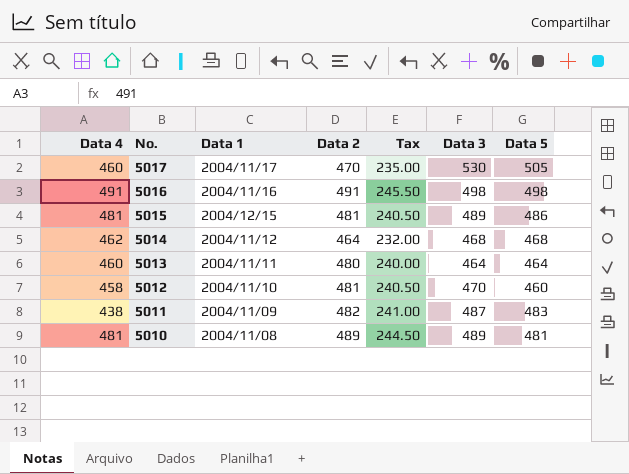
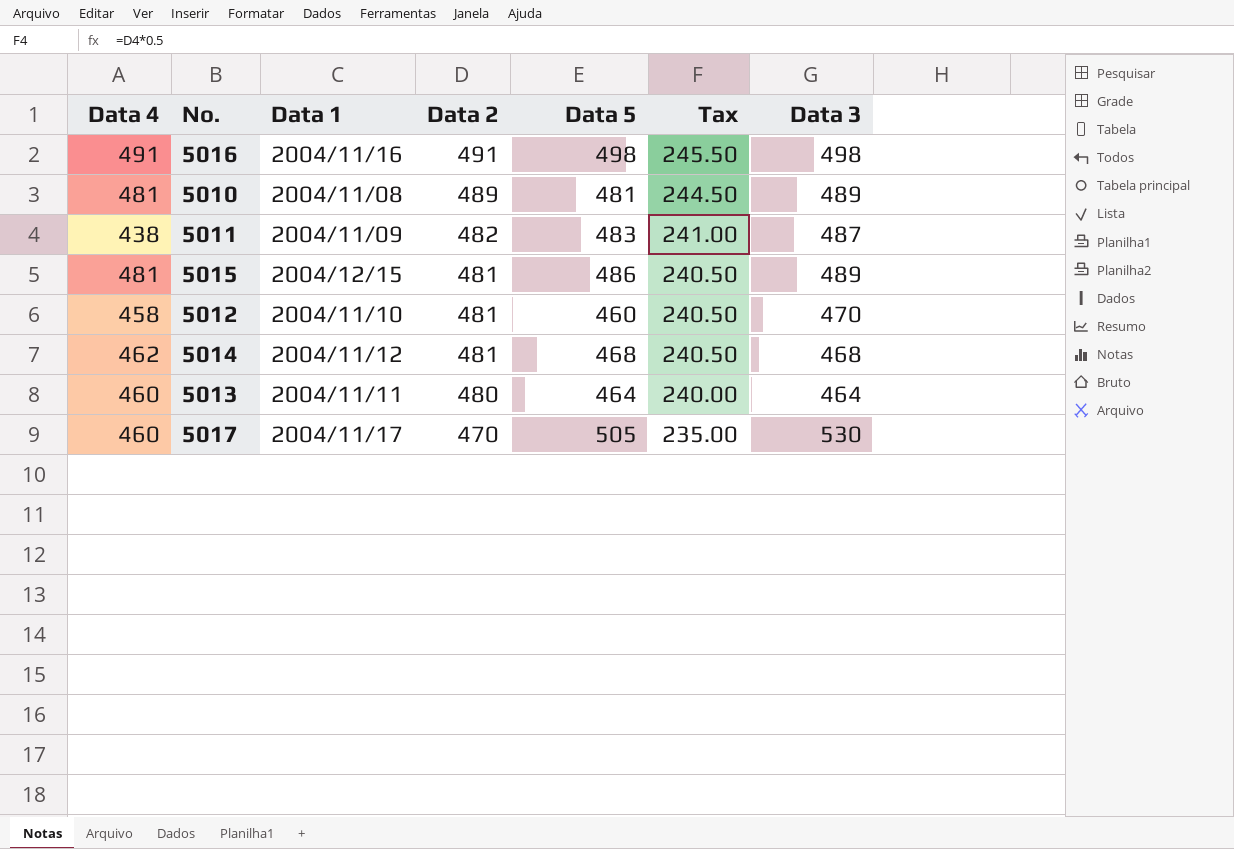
row order: No. descending -> Data 2 descending
column Data 5 | position: 7 -> 5
5014 | Data 2: 464 -> 481
5014 | Tax: 232.00 -> 240.50

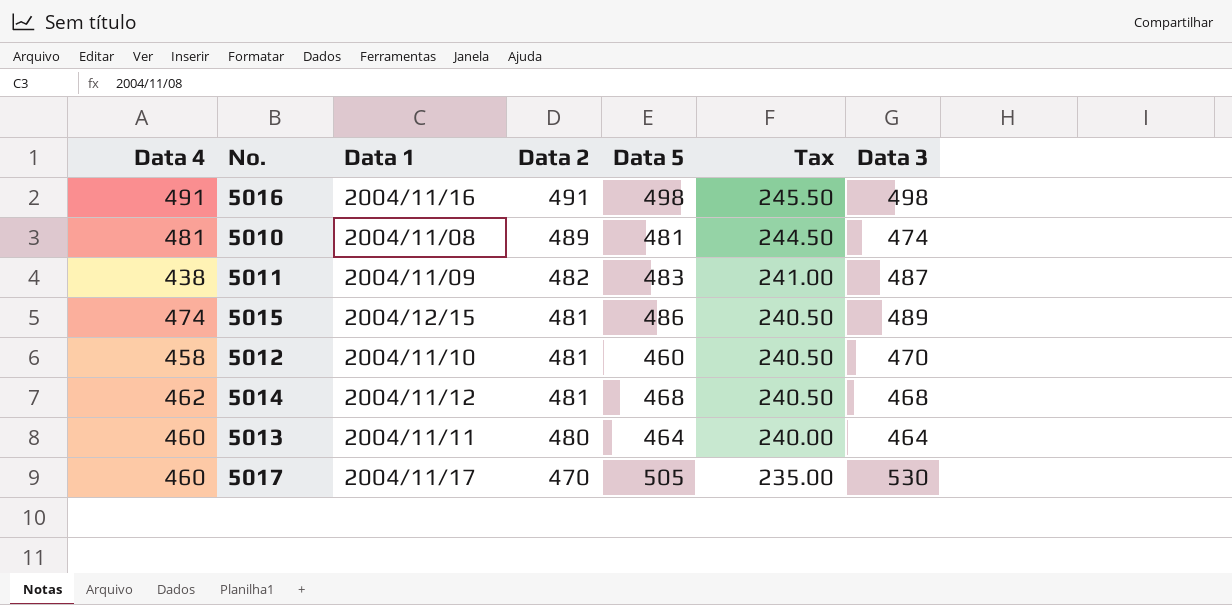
5010 | Data 3: 489 -> 474
5015 | Data 4: 481 -> 474

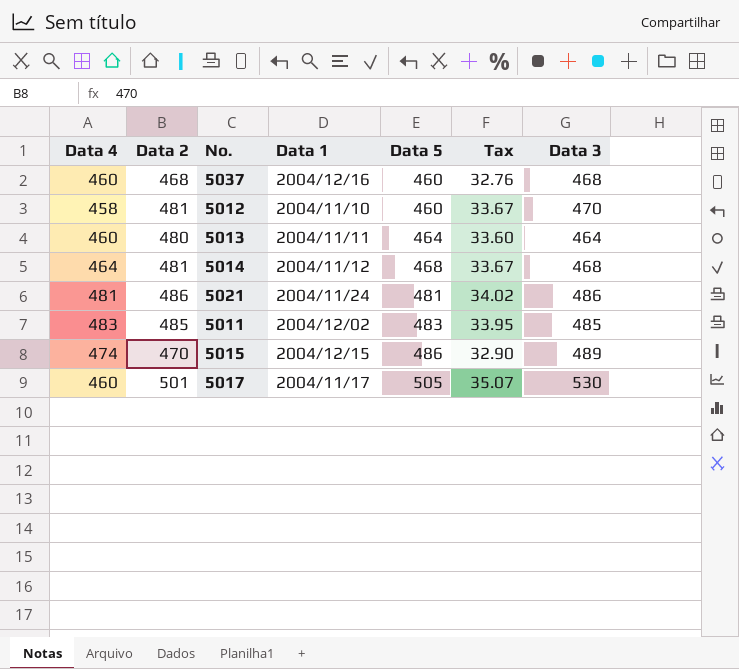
row order: Data 2 descending -> Data 5 ascending
column Data 2 | position: 4 -> 2
column Tax | formula: [Data 2] * 0.5 -> [Data 2] * 0.07
row 5016: 491 | 2004/11/16 | 491 | 498 | 245.50 | 498 -> none
row 5010: 481 | 2004/11/08 | 489 | 481 | 244.50 | 474 -> none
row 5037: none -> 460 | 468 | 2004/12/16 | 460 | 32.76 | 468
5014 | Data 4: 462 -> 464
row 5021: none -> 481 | 486 | 2004/11/24 | 481 | 34.02 | 486
5011 | Data 4: 438 -> 483
5011 | Data 2: 482 -> 485
5011 | Data 1: 2004/11/09 -> 2004/12/02
5011 | Data 3: 487 -> 485
5015 | Data 2: 481 -> 470
5017 | Data 2: 470 -> 501

